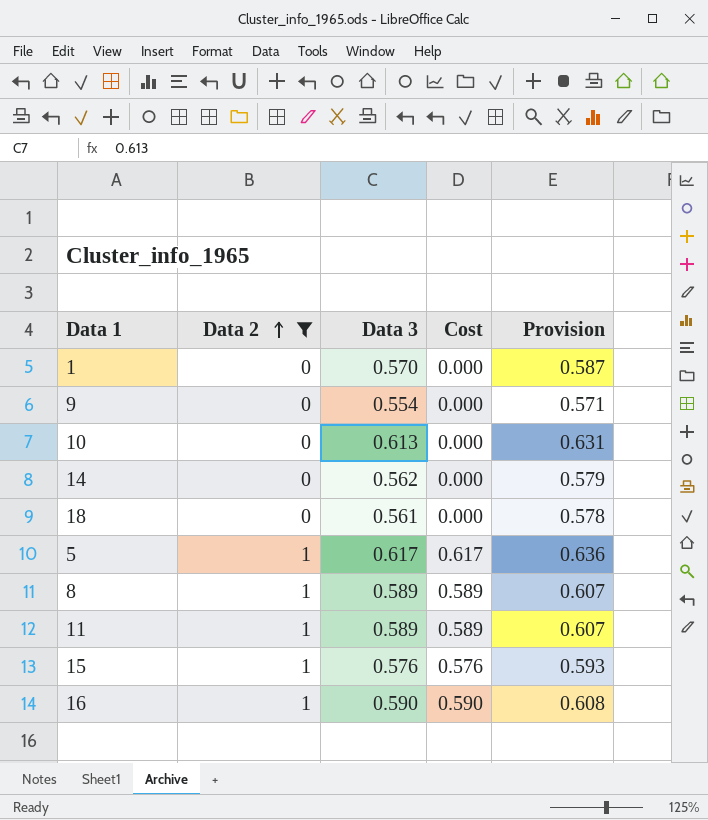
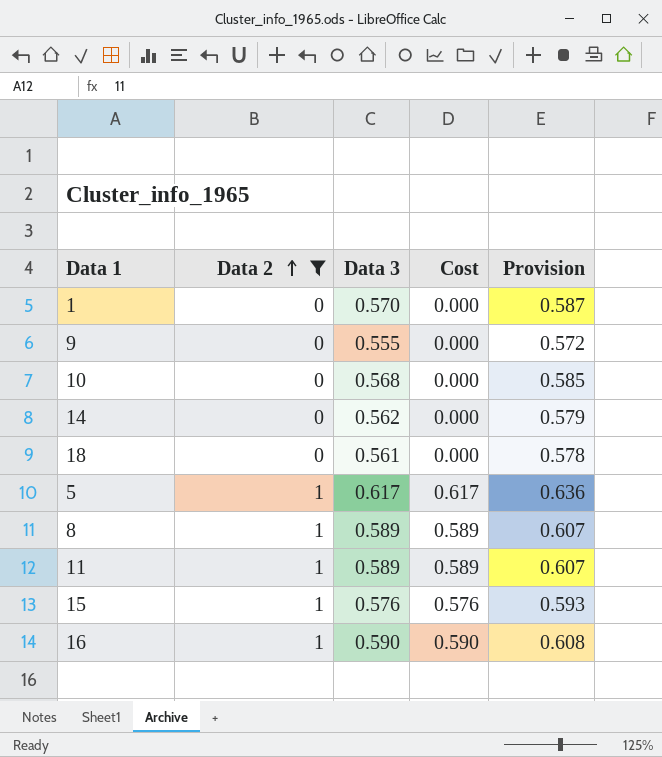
9 | Data 3: 0.554 -> 0.555
9 | Provision: 0.571 -> 0.572
10 | Data 3: 0.613 -> 0.568
10 | Provision: 0.631 -> 0.585

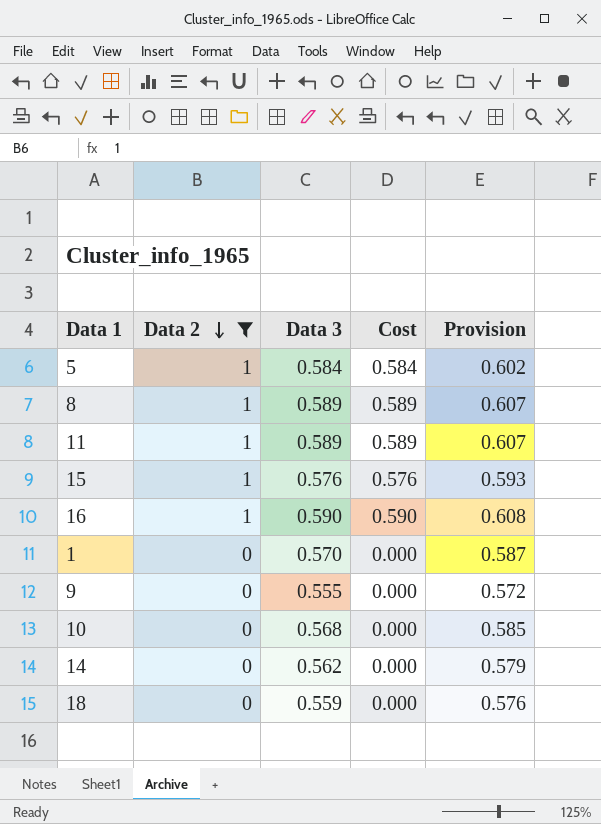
row order: Data 2 ascending -> Data 2 descending
5 | Data 3: 0.617 -> 0.584
5 | Cost: 0.617 -> 0.584
5 | Provision: 0.636 -> 0.602
18 | Data 3: 0.561 -> 0.559
18 | Provision: 0.578 -> 0.576

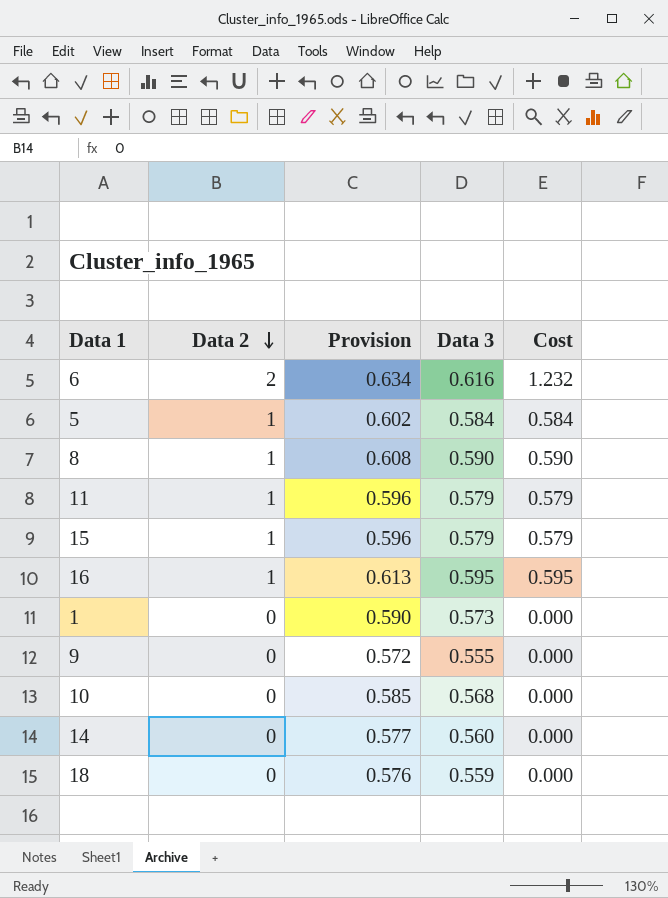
filter: Data 2 != 2 -> none
column Provision | position: 5 -> 3
8 | Provision: 0.607 -> 0.608
8 | Data 3: 0.589 -> 0.590
8 | Cost: 0.589 -> 0.590
11 | Provision: 0.607 -> 0.596
11 | Data 3: 0.589 -> 0.579
11 | Cost: 0.589 -> 0.579
15 | Provision: 0.593 -> 0.596
15 | Data 3: 0.576 -> 0.579
15 | Cost: 0.576 -> 0.579
16 | Provision: 0.608 -> 0.613
16 | Data 3: 0.590 -> 0.595
16 | Cost: 0.590 -> 0.595
1 | Provision: 0.587 -> 0.590
1 | Data 3: 0.570 -> 0.573
14 | Provision: 0.579 -> 0.577
14 | Data 3: 0.562 -> 0.560

